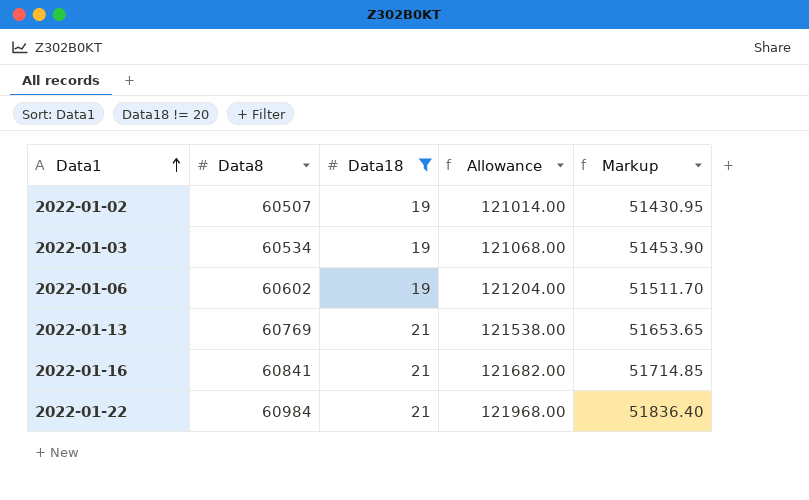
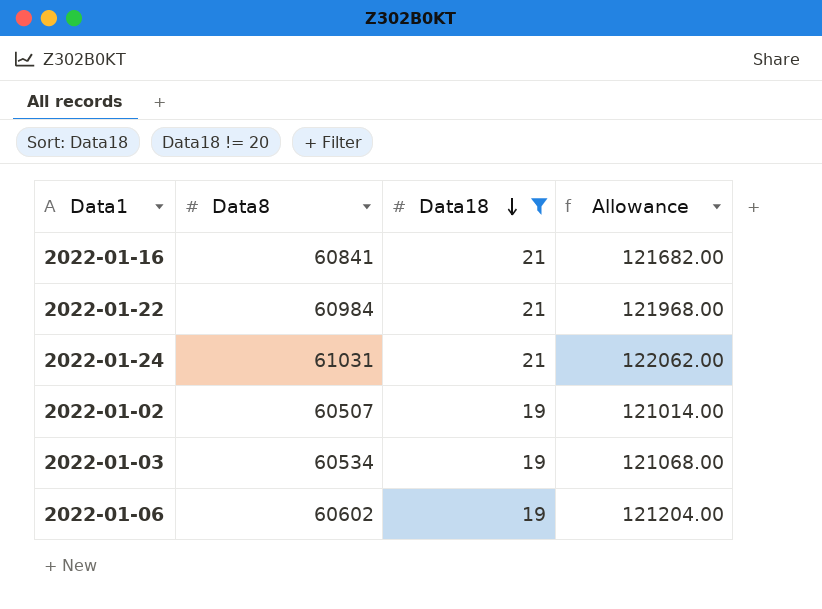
row order: Data1 ascending -> Data18 descending
column Markup | formula: [Data8] * 0.85 -> none
row 2022-01-13: 60769 | 21 | 121538.00 | 51653.65 -> none
row 2022-01-24: none -> 61031 | 21 | 122062.00

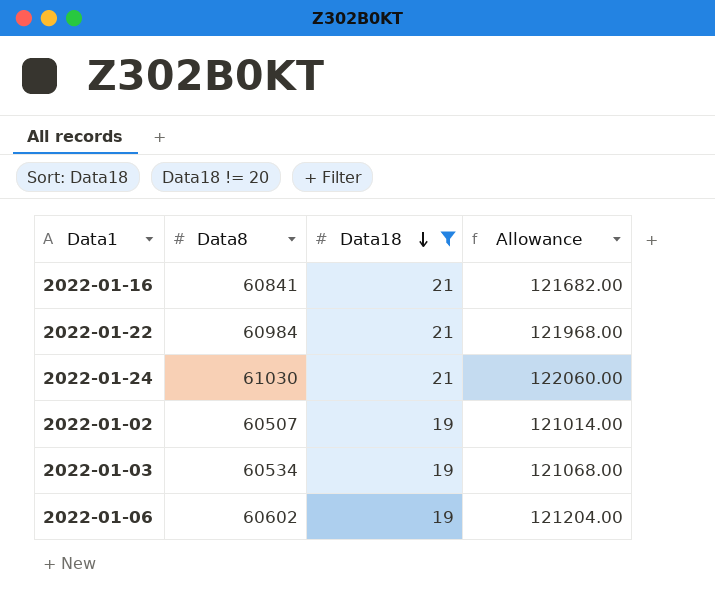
2022-01-24 | Data8: 61031 -> 61030
2022-01-24 | Allowance: 122062.00 -> 122060.00

